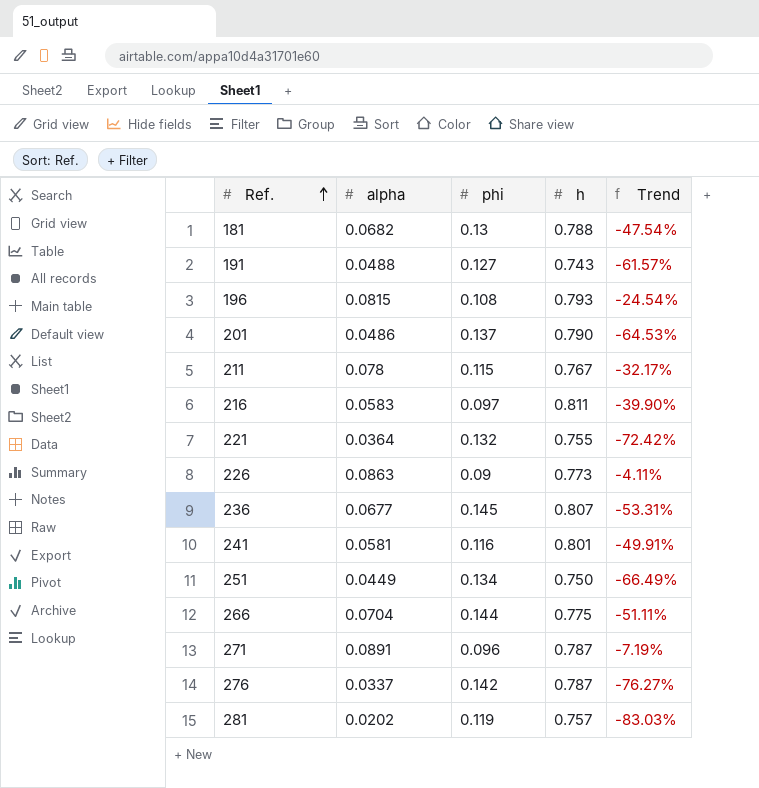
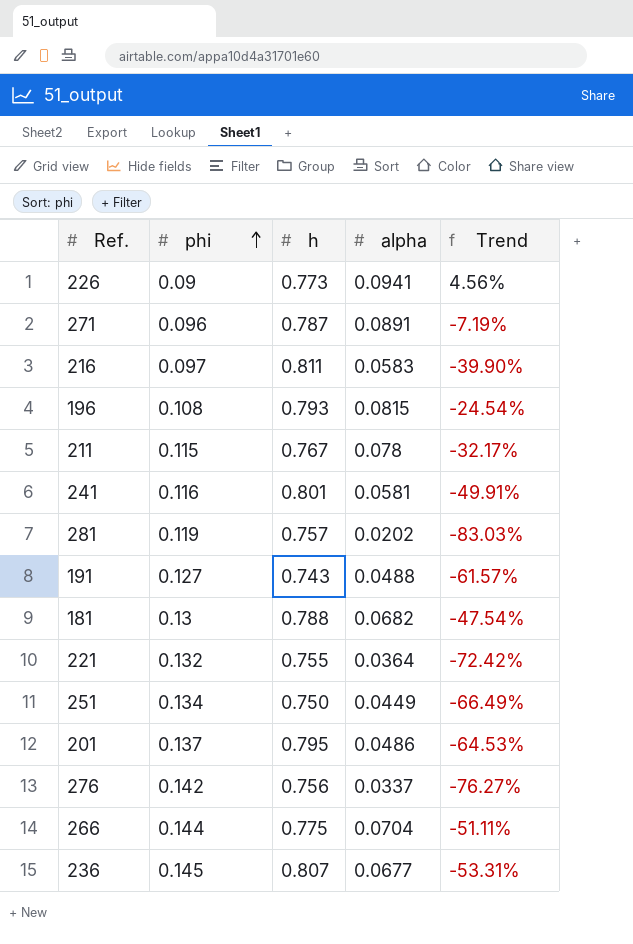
row order: Ref. ascending -> phi ascending
column alpha | position: 2 -> 4
226 | alpha: 0.0863 -> 0.0941
226 | Trend: -4.11% -> 4.56%
201 | h: 0.790 -> 0.795
276 | h: 0.787 -> 0.756

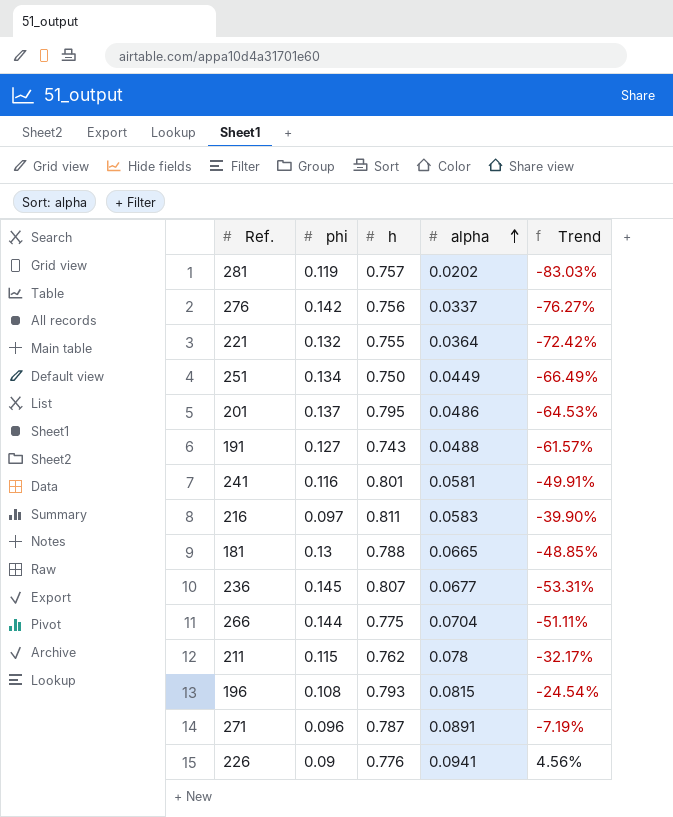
row order: phi ascending -> alpha ascending
181 | alpha: 0.0682 -> 0.0665
181 | Trend: -47.54% -> -48.85%
211 | h: 0.767 -> 0.762
226 | h: 0.773 -> 0.776

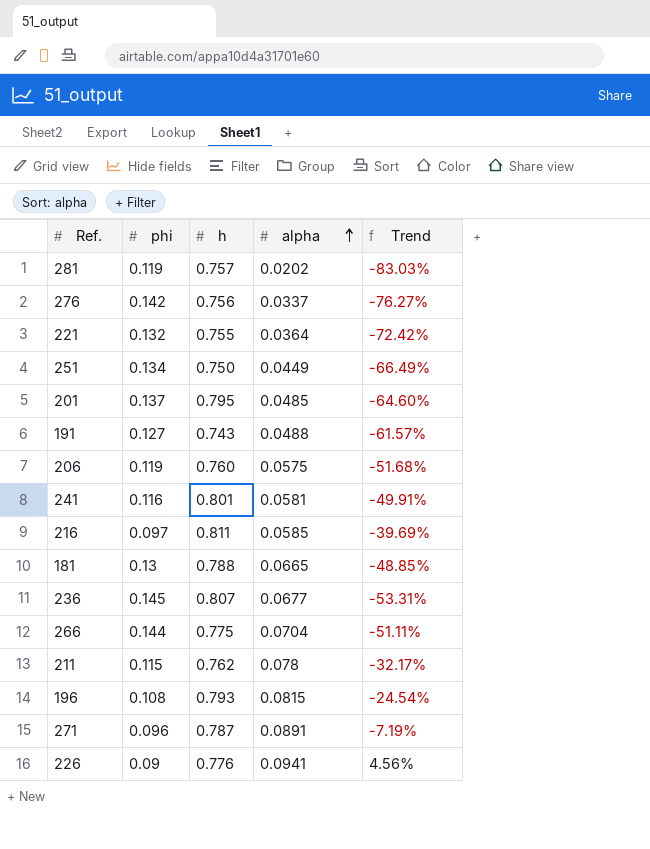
201 | alpha: 0.0486 -> 0.0485
201 | Trend: -64.53% -> -64.60%
row 206: none -> 0.119 | 0.760 | 0.0575 | -51.68%
216 | alpha: 0.0583 -> 0.0585
216 | Trend: -39.90% -> -39.69%

